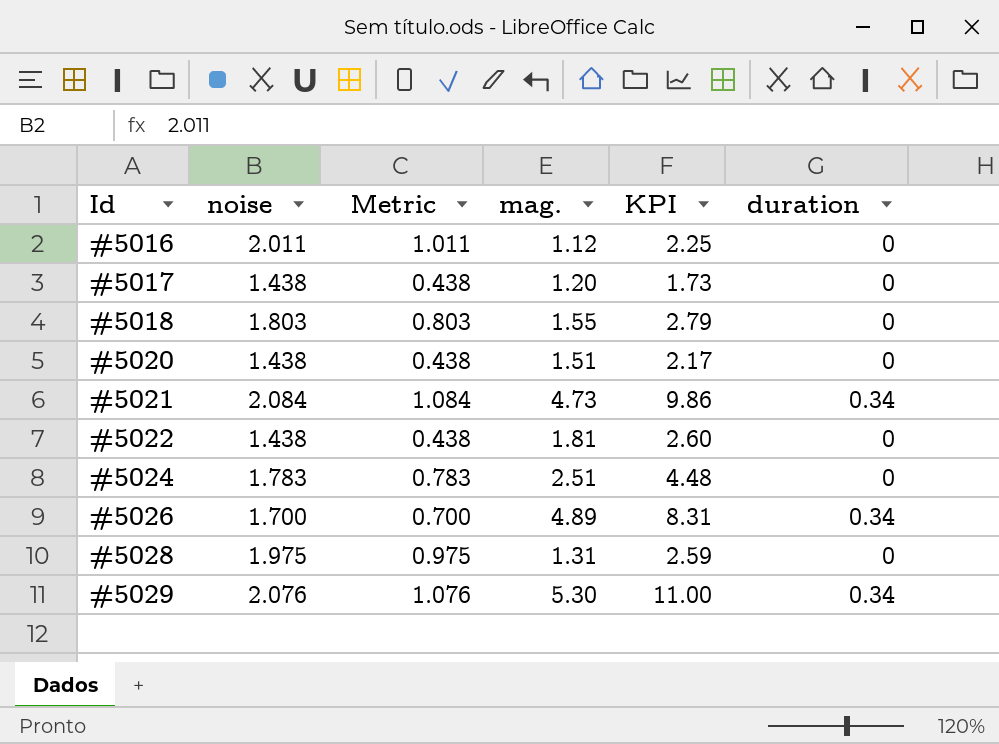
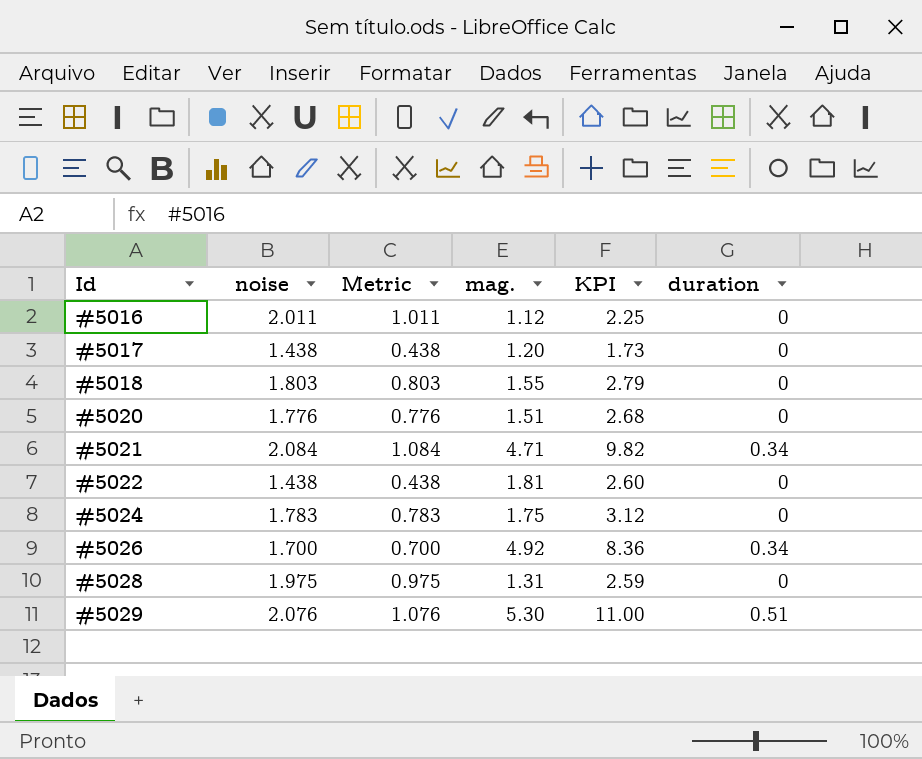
#5020 | noise: 1.438 -> 1.776
#5020 | Metric: 0.438 -> 0.776
#5020 | KPI: 2.17 -> 2.68
#5021 | mag.: 4.73 -> 4.71
#5021 | KPI: 9.86 -> 9.82
#5024 | mag.: 2.51 -> 1.75
#5024 | KPI: 4.48 -> 3.12
#5026 | mag.: 4.89 -> 4.92
#5026 | KPI: 8.31 -> 8.36
#5029 | duration: 0.34 -> 0.51

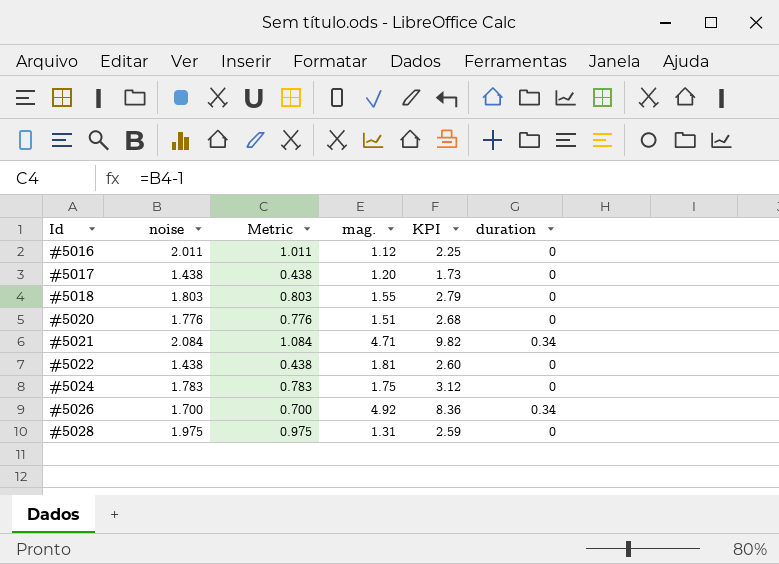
row #5029: 2.076 | 1.076 | 5.30 | 11.00 | 0.51 -> none

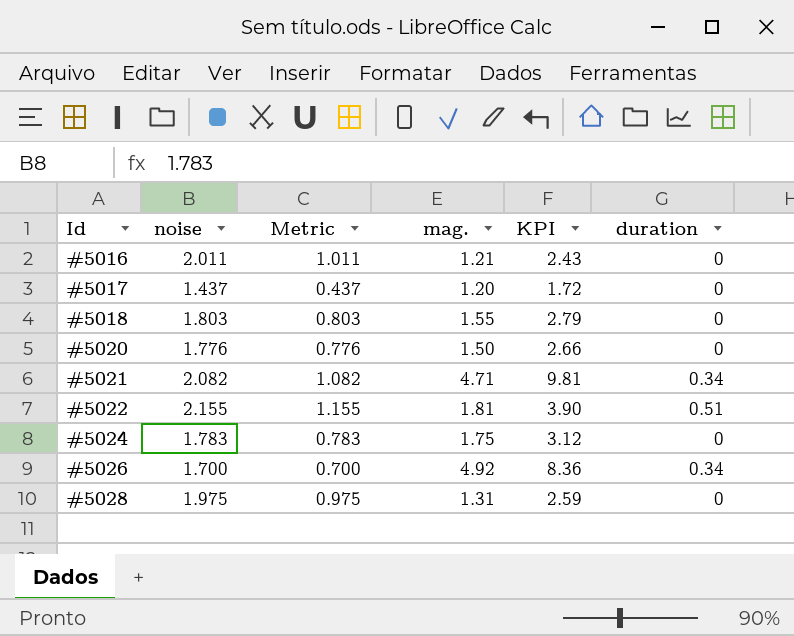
#5016 | mag.: 1.12 -> 1.21
#5016 | KPI: 2.25 -> 2.43
#5017 | noise: 1.438 -> 1.437
#5017 | Metric: 0.438 -> 0.437
#5017 | KPI: 1.73 -> 1.72
#5020 | mag.: 1.51 -> 1.50
#5020 | KPI: 2.68 -> 2.66
#5021 | noise: 2.084 -> 2.082
#5021 | Metric: 1.084 -> 1.082
#5021 | KPI: 9.82 -> 9.81
#5022 | noise: 1.438 -> 2.155
#5022 | Metric: 0.438 -> 1.155
#5022 | KPI: 2.60 -> 3.90
#5022 | duration: 0 -> 0.51

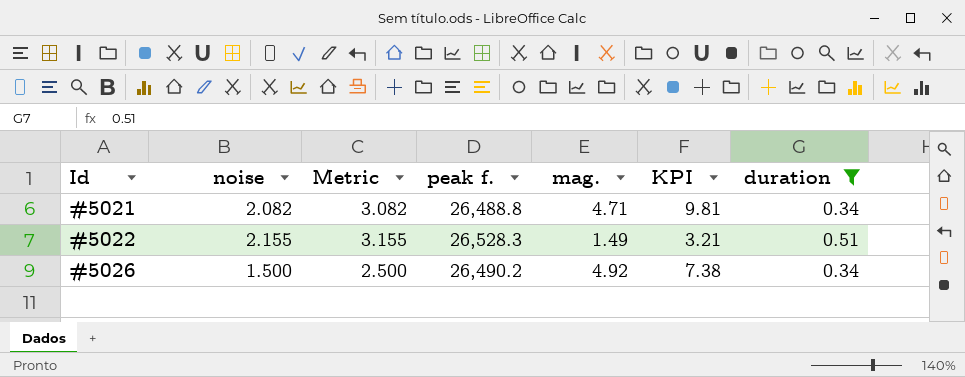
filter: none -> duration != 0
column Metric | formula: [noise] - 1 -> [noise] + 1
column peak f. | position: none -> 4
#5022 | mag.: 1.81 -> 1.49
#5022 | KPI: 3.90 -> 3.21
#5026 | noise: 1.700 -> 1.500
#5026 | KPI: 8.36 -> 7.38

